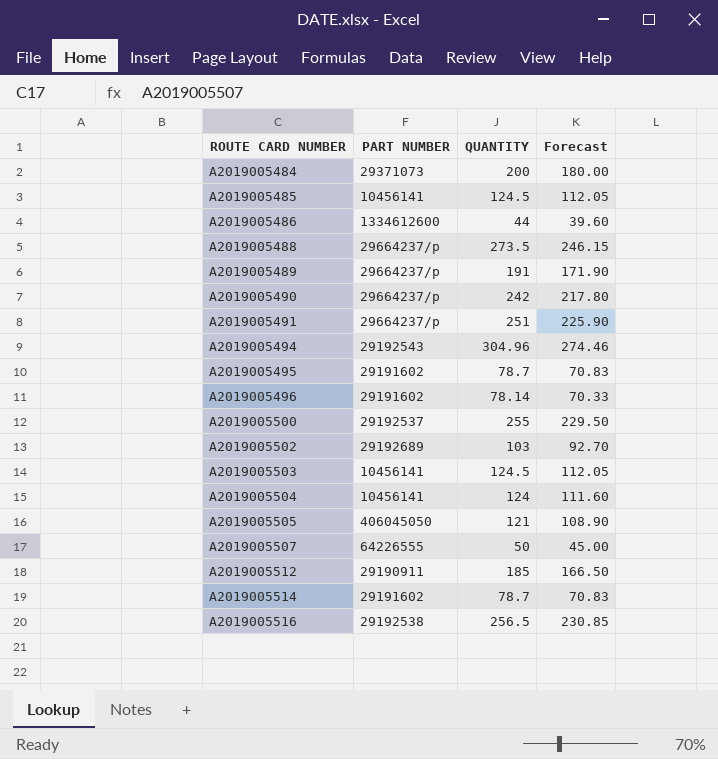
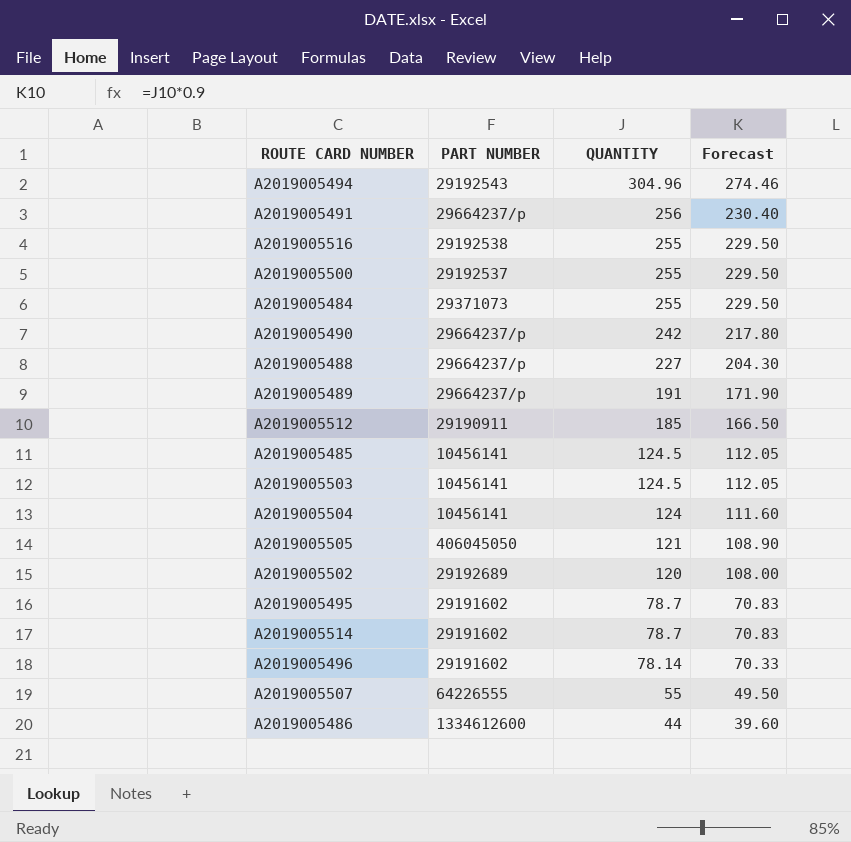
row order: ROUTE CARD NUMBER ascending -> QUANTITY descending
A2019005491 | QUANTITY: 251 -> 256
A2019005491 | Forecast: 225.90 -> 230.40
A2019005516 | QUANTITY: 256.5 -> 255
A2019005516 | Forecast: 230.85 -> 229.50
A2019005484 | QUANTITY: 200 -> 255
A2019005484 | Forecast: 180.00 -> 229.50
A2019005488 | QUANTITY: 273.5 -> 227
A2019005488 | Forecast: 246.15 -> 204.30
A2019005502 | QUANTITY: 103 -> 120
A2019005502 | Forecast: 92.70 -> 108.00
A2019005507 | QUANTITY: 50 -> 55
A2019005507 | Forecast: 45.00 -> 49.50

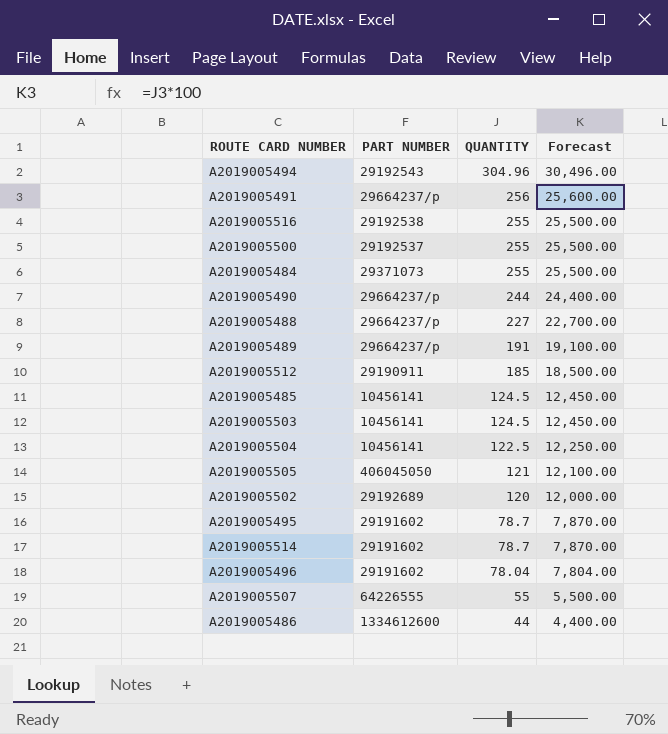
column Forecast | formula: [QUANTITY] * 0.9 -> [QUANTITY] * 100
A2019005490 | QUANTITY: 242 -> 244
A2019005504 | QUANTITY: 124 -> 122.5
A2019005496 | QUANTITY: 78.14 -> 78.04

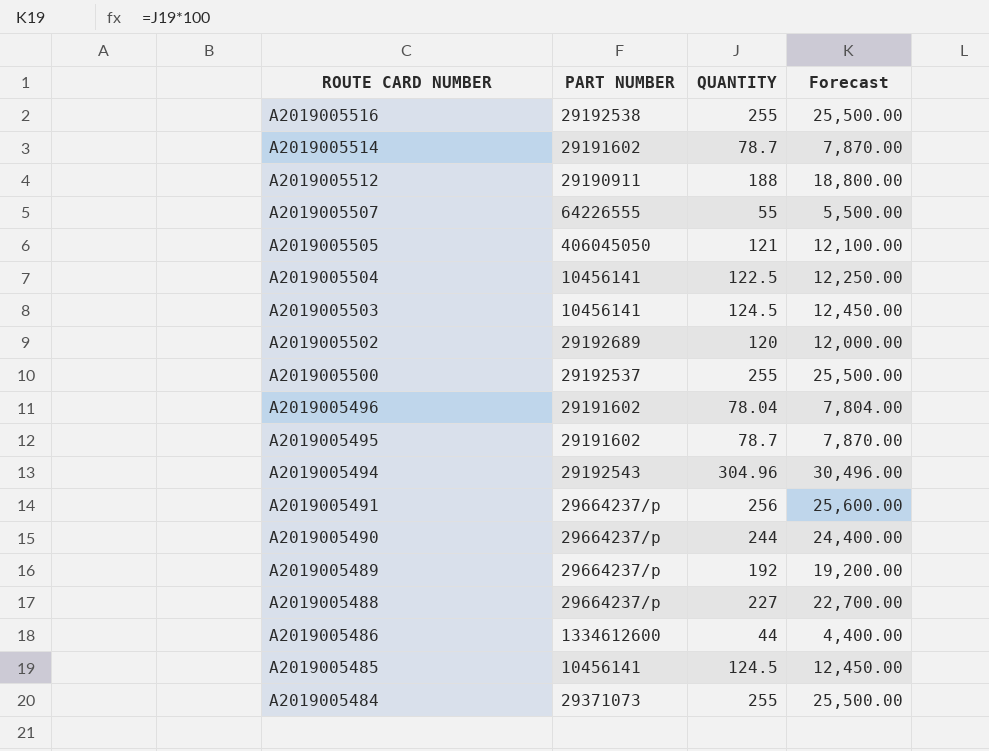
row order: QUANTITY descending -> ROUTE CARD NUMBER descending
A2019005512 | QUANTITY: 185 -> 188
A2019005512 | Forecast: 18,500.00 -> 18,800.00
A2019005489 | QUANTITY: 191 -> 192
A2019005489 | Forecast: 19,100.00 -> 19,200.00

